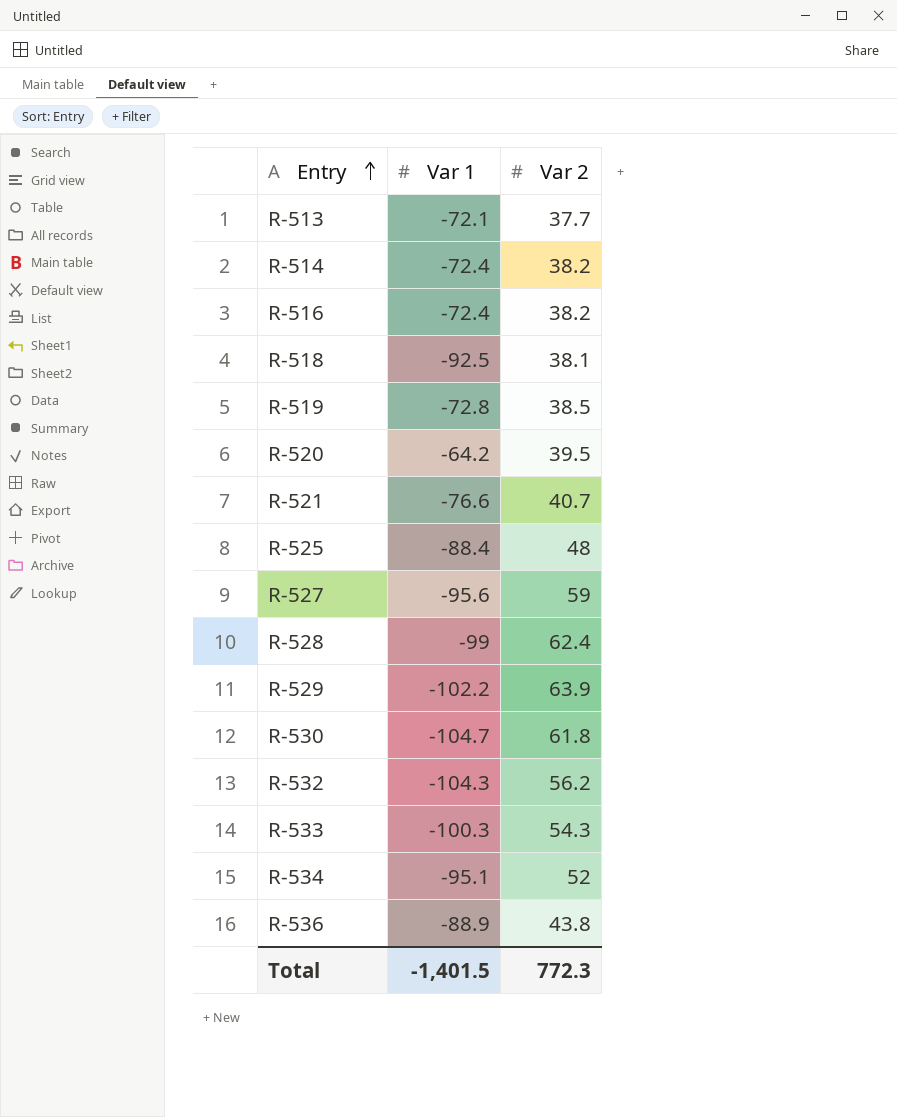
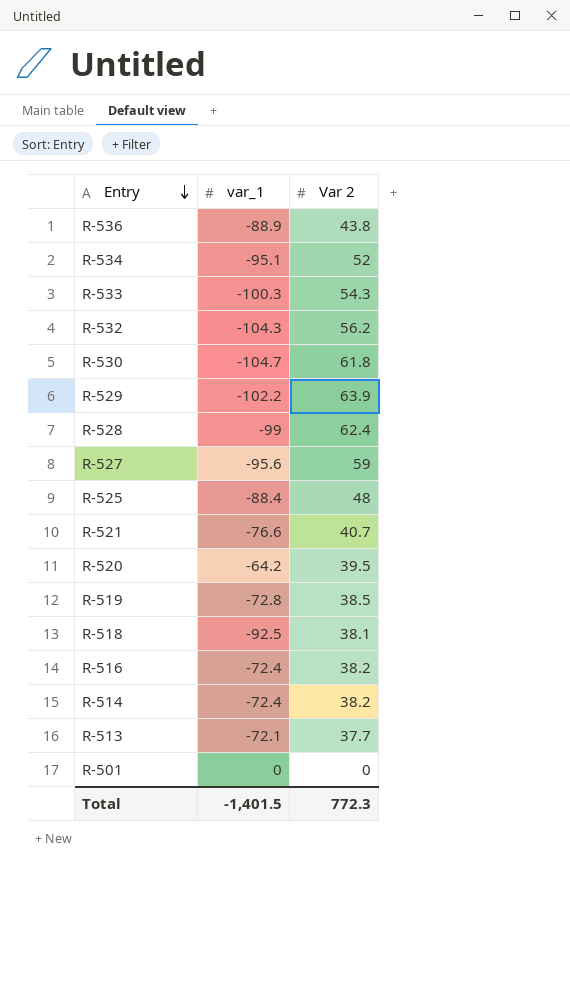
row order: Entry ascending -> Entry descending
column name: Var 1 -> var_1
row R-501: none -> 0 | 0

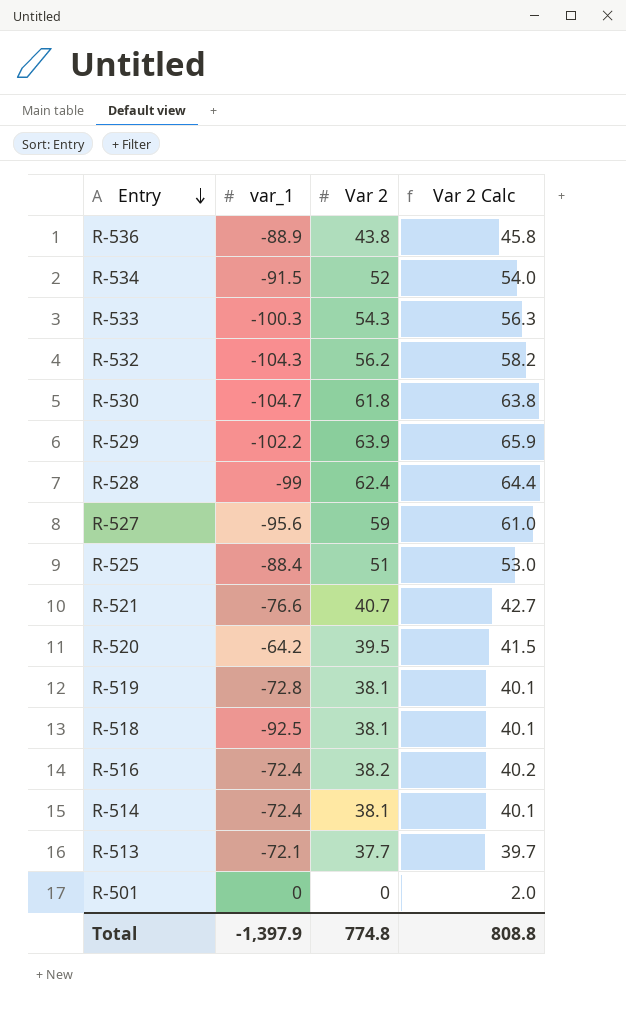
column Var 2 Calc | formula: none -> [Var 2] + 2
R-534 | var_1: -95.1 -> -91.5
R-525 | Var 2: 48 -> 51
R-519 | Var 2: 38.5 -> 38.1
R-514 | Var 2: 38.2 -> 38.1
Total | var_1: -1,401.5 -> -1,397.9
Total | Var 2: 772.3 -> 774.8

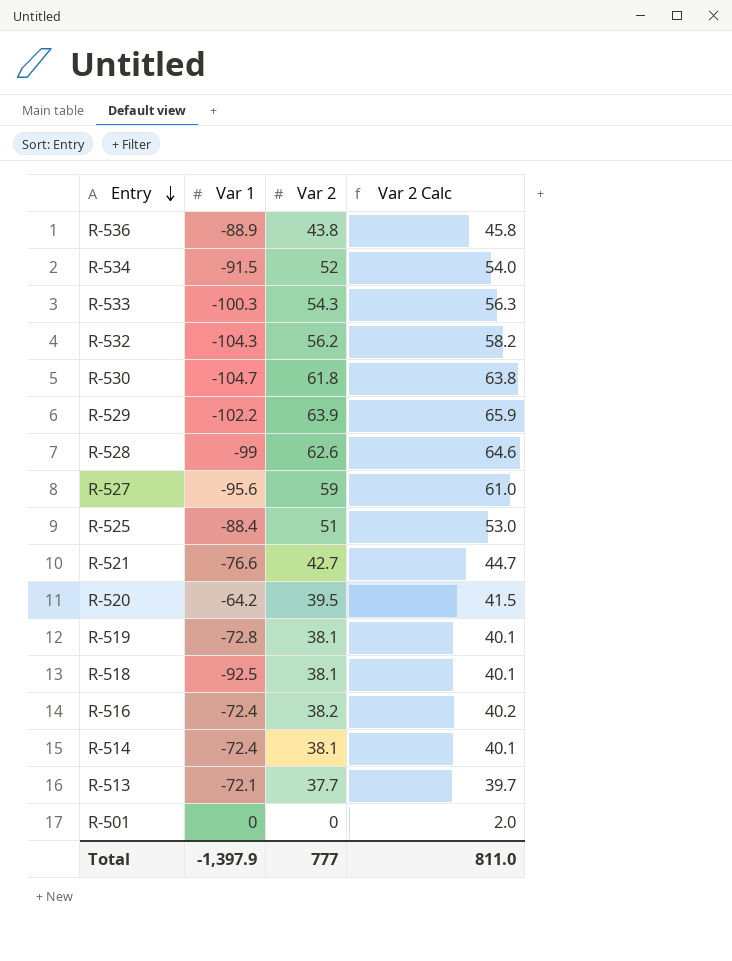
column name: var_1 -> Var 1
R-528 | Var 2: 62.4 -> 62.6
R-528 | Var 2 Calc: 64.4 -> 64.6
R-521 | Var 2: 40.7 -> 42.7
R-521 | Var 2 Calc: 42.7 -> 44.7
Total | Var 2: 774.8 -> 777
Total | Var 2 Calc: 808.8 -> 811.0

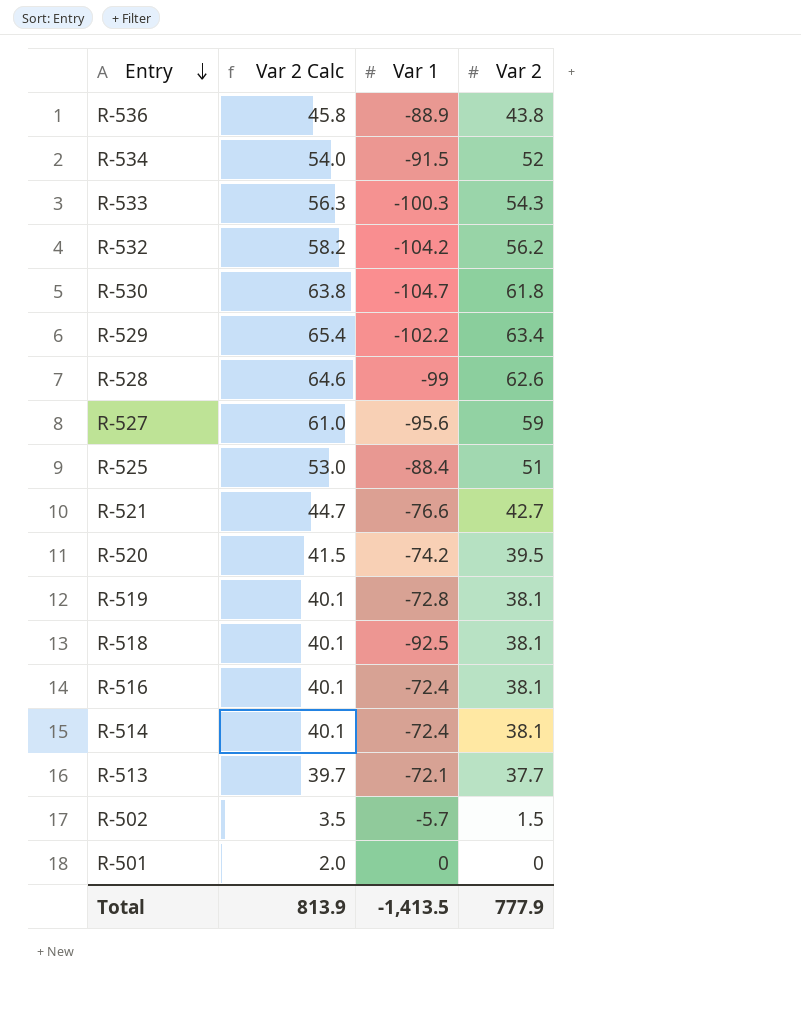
column Var 2 Calc | position: 4 -> 2
R-532 | Var 1: -104.3 -> -104.2
R-529 | Var 2 Calc: 65.9 -> 65.4
R-529 | Var 2: 63.9 -> 63.4
R-520 | Var 1: -64.2 -> -74.2
R-516 | Var 2 Calc: 40.2 -> 40.1
R-516 | Var 2: 38.2 -> 38.1
row R-502: none -> 3.5 | -5.7 | 1.5
Total | Var 2 Calc: 811.0 -> 813.9
Total | Var 1: -1,397.9 -> -1,413.5
Total | Var 2: 777 -> 777.9

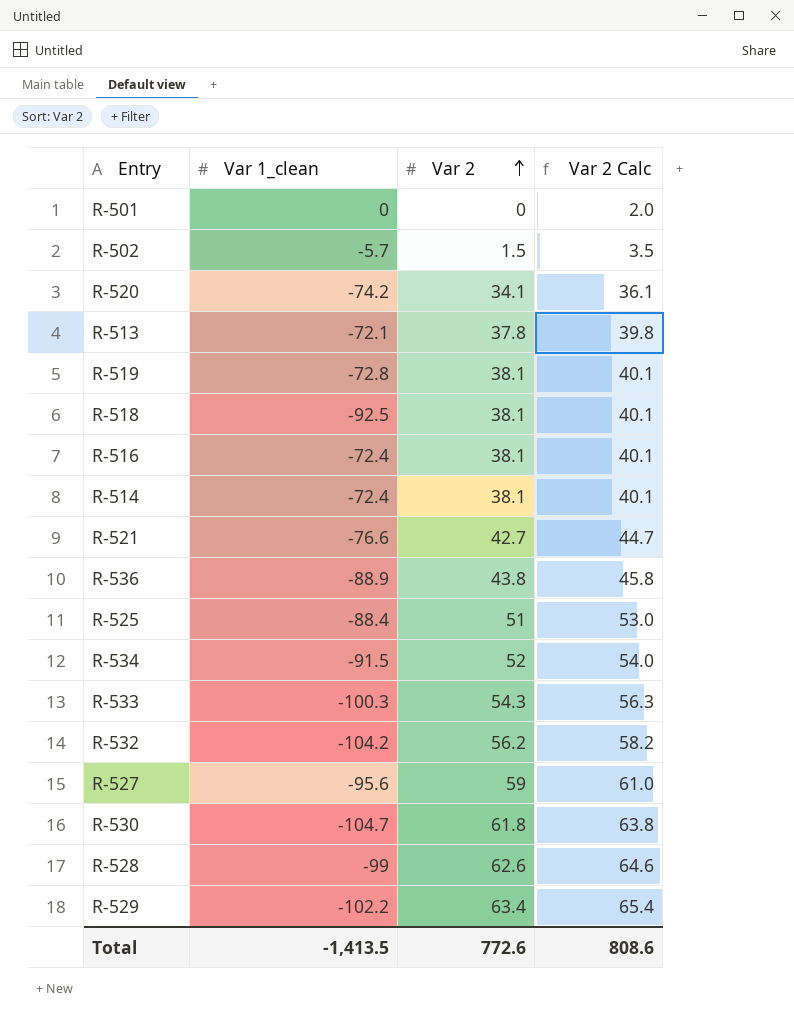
row order: Entry descending -> Var 2 ascending
column name: Var 1 -> Var 1_clean
column Var 2 Calc | position: 2 -> 4
R-520 | Var 2: 39.5 -> 34.1
R-520 | Var 2 Calc: 41.5 -> 36.1
R-513 | Var 2: 37.7 -> 37.8
R-513 | Var 2 Calc: 39.7 -> 39.8
Total | Var 2: 777.9 -> 772.6
Total | Var 2 Calc: 813.9 -> 808.6

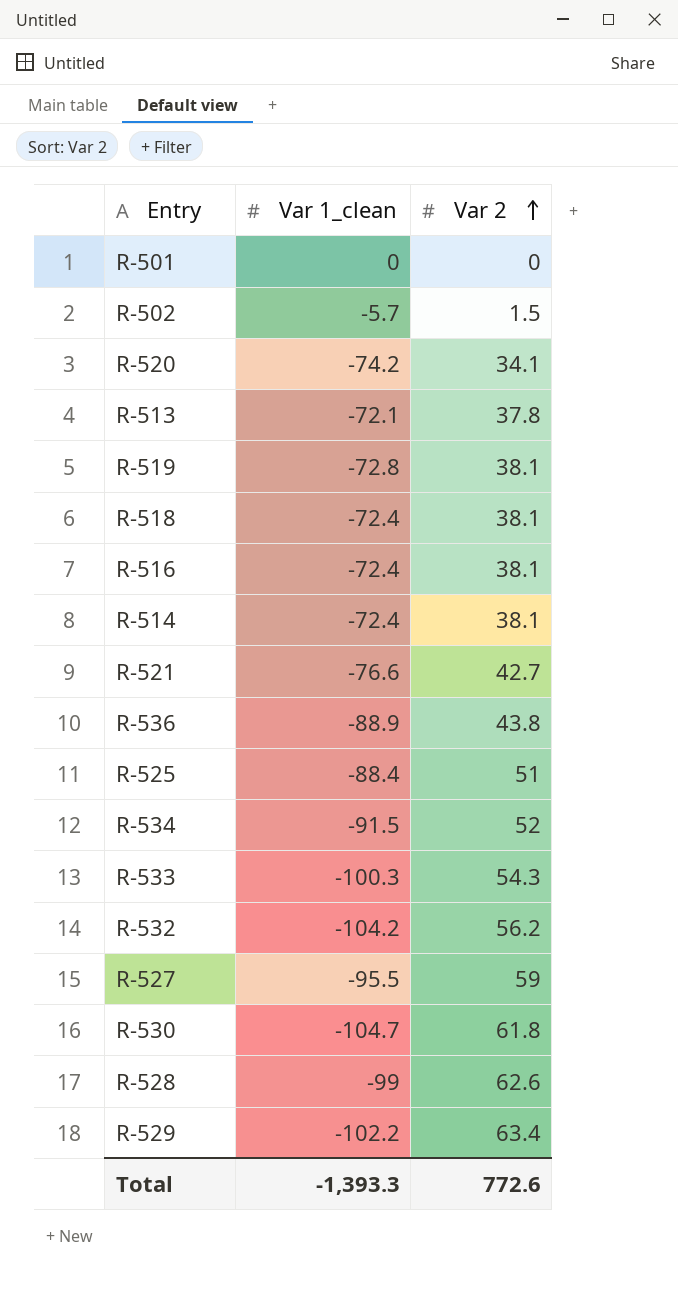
column Var 2 Calc | formula: [Var 2] + 2 -> none
R-518 | Var 1_clean: -92.5 -> -72.4
R-527 | Var 1_clean: -95.6 -> -95.5
Total | Var 1_clean: -1,413.5 -> -1,393.3

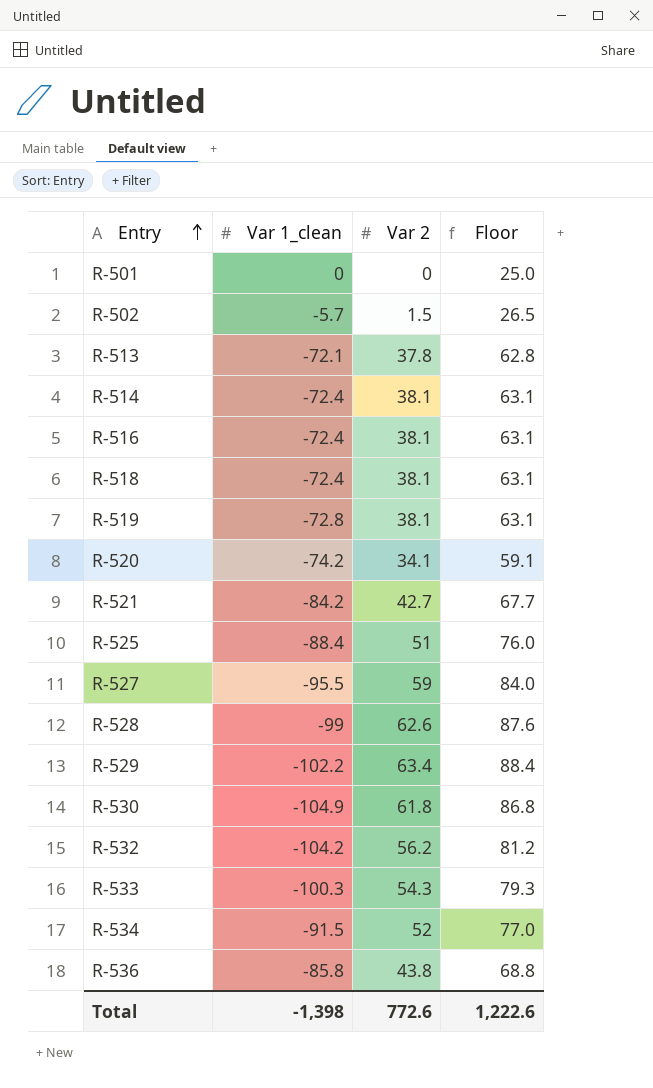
row order: Var 2 ascending -> Entry ascending
column Floor | formula: none -> [Var 2] + 25
R-521 | Var 1_clean: -76.6 -> -84.2
R-530 | Var 1_clean: -104.7 -> -104.9
R-536 | Var 1_clean: -88.9 -> -85.8
Total | Var 1_clean: -1,393.3 -> -1,398

